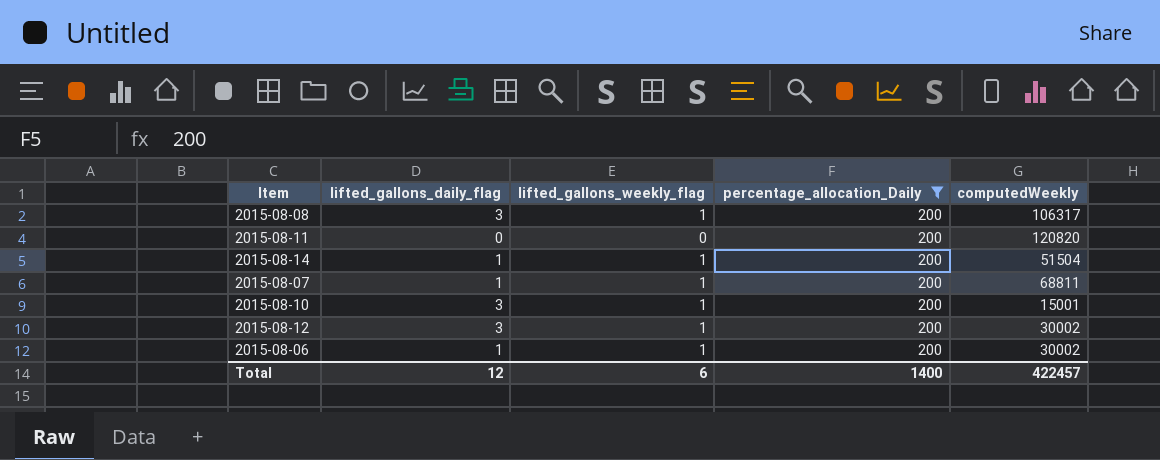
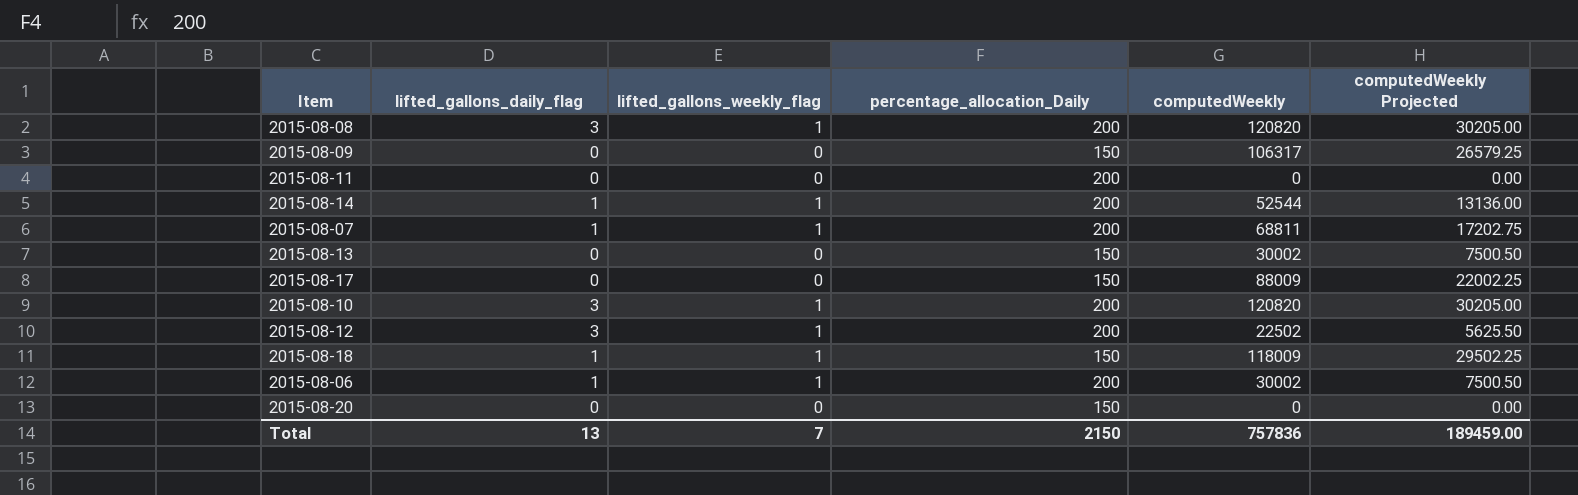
filter: percentage_allocation_Daily = 200 -> none
column computedWeekly Projected | formula: none -> [computedWeekly] * 0.25
2015-08-08 | computedWeekly: 106317 -> 120820
2015-08-11 | computedWeekly: 120820 -> 0
2015-08-14 | computedWeekly: 51504 -> 52544
2015-08-10 | computedWeekly: 15001 -> 120820
2015-08-12 | computedWeekly: 30002 -> 22502
Total | lifted_gallons_daily_flag: 12 -> 13
Total | lifted_gallons_weekly_flag: 6 -> 7
Total | percentage_allocation_Daily: 1400 -> 2150
Total | computedWeekly: 422457 -> 757836

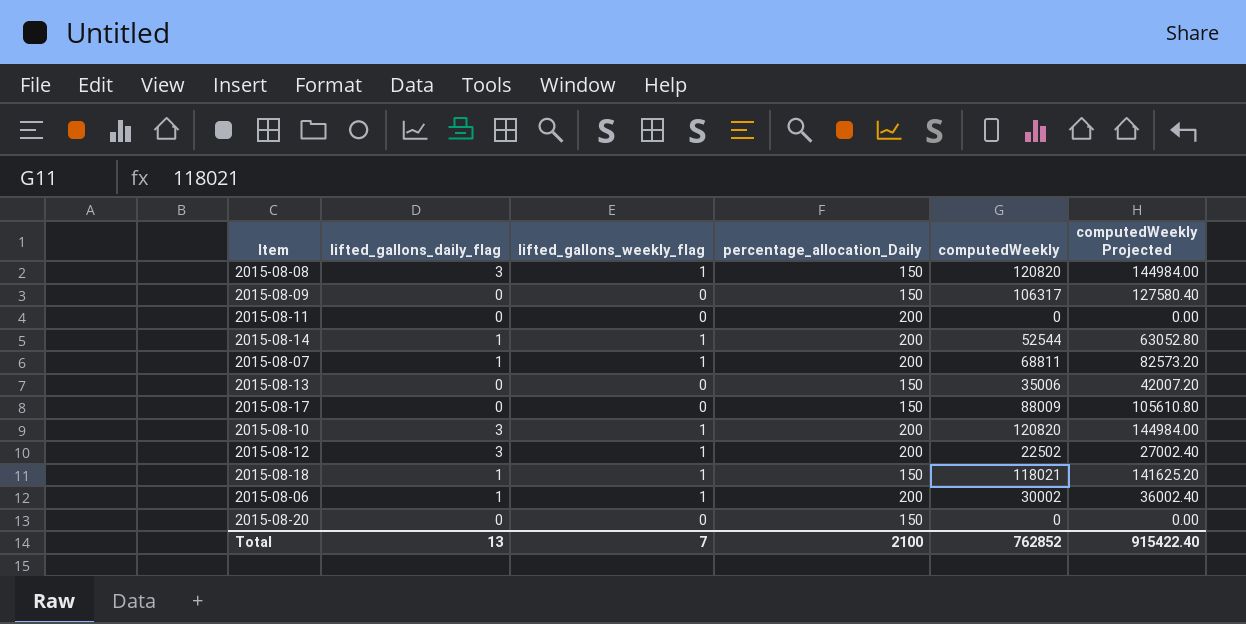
column computedWeekly Projected | formula: [computedWeekly] * 0.25 -> [computedWeekly] * 1.2
2015-08-08 | percentage_allocation_Daily: 200 -> 150
2015-08-13 | computedWeekly: 30002 -> 35006
2015-08-18 | computedWeekly: 118009 -> 118021
Total | percentage_allocation_Daily: 2150 -> 2100
Total | computedWeekly: 757836 -> 762852
Total | computedWeekly Projected: 189459.00 -> 915422.40

